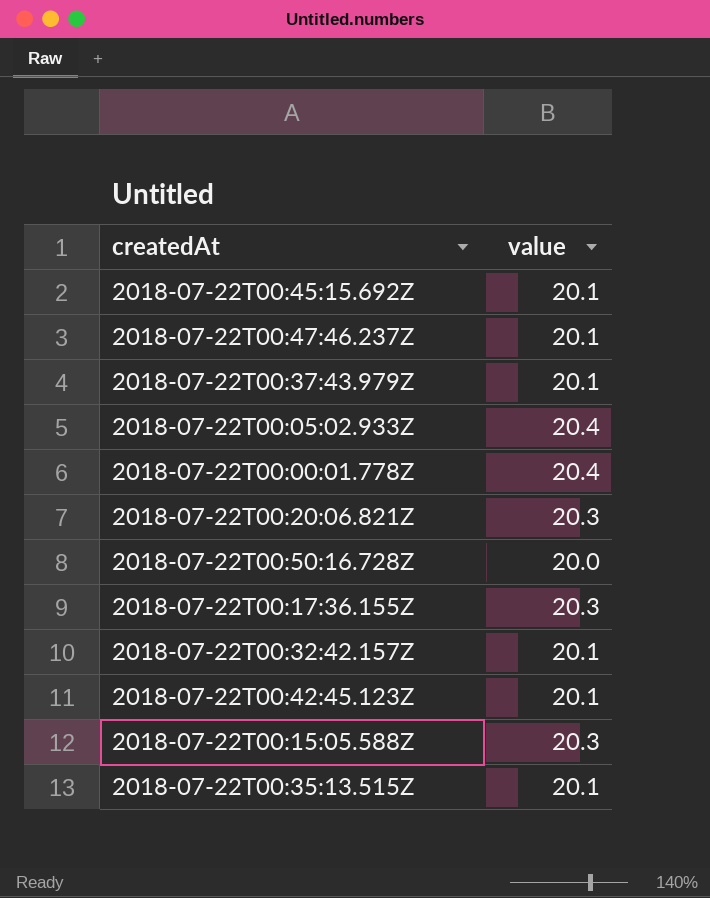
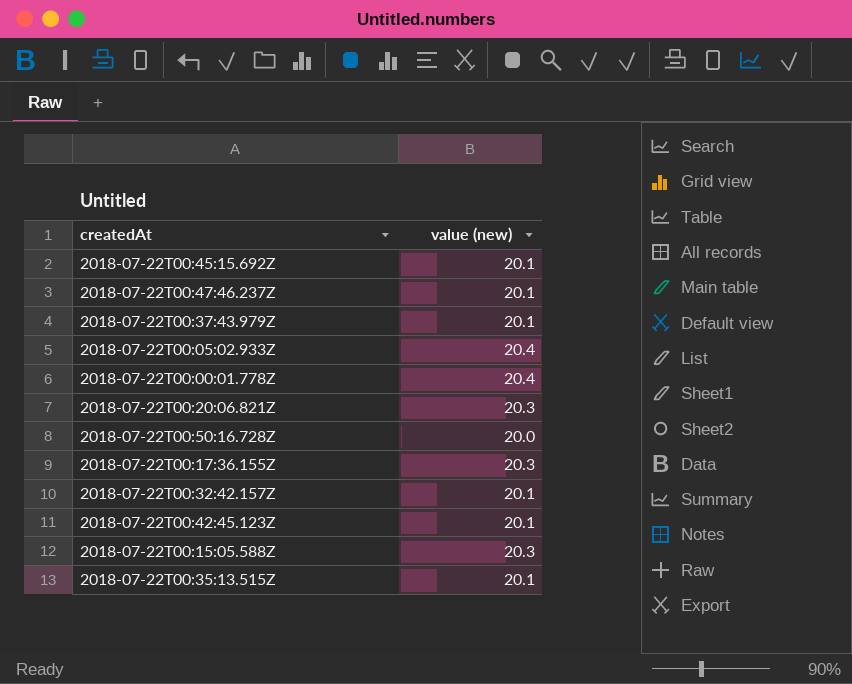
column name: value -> value (new)

